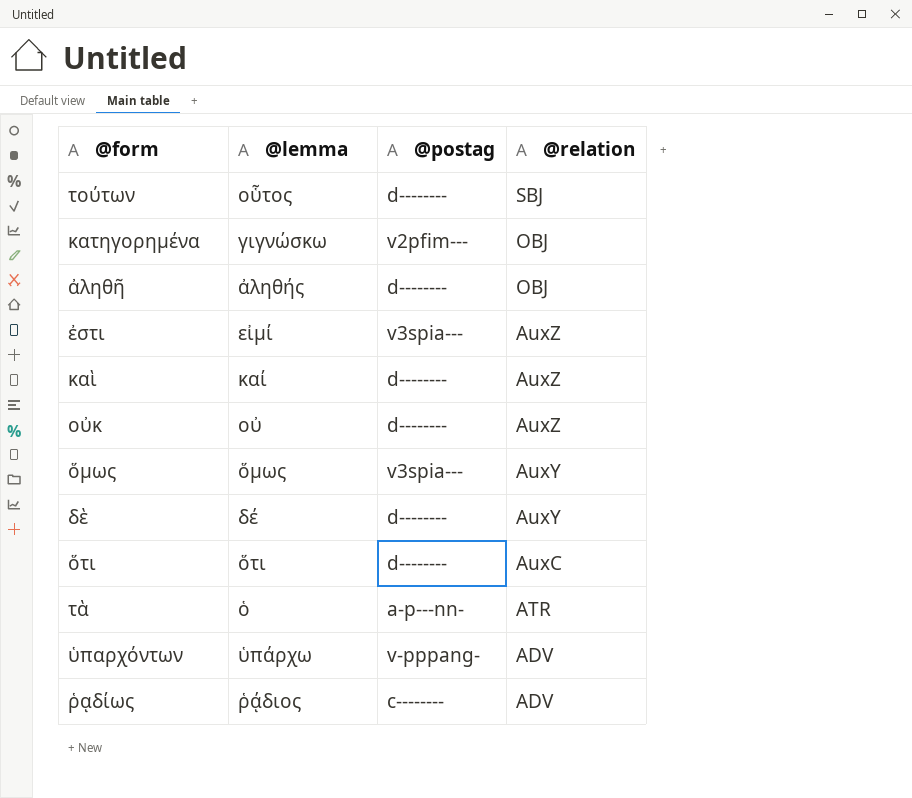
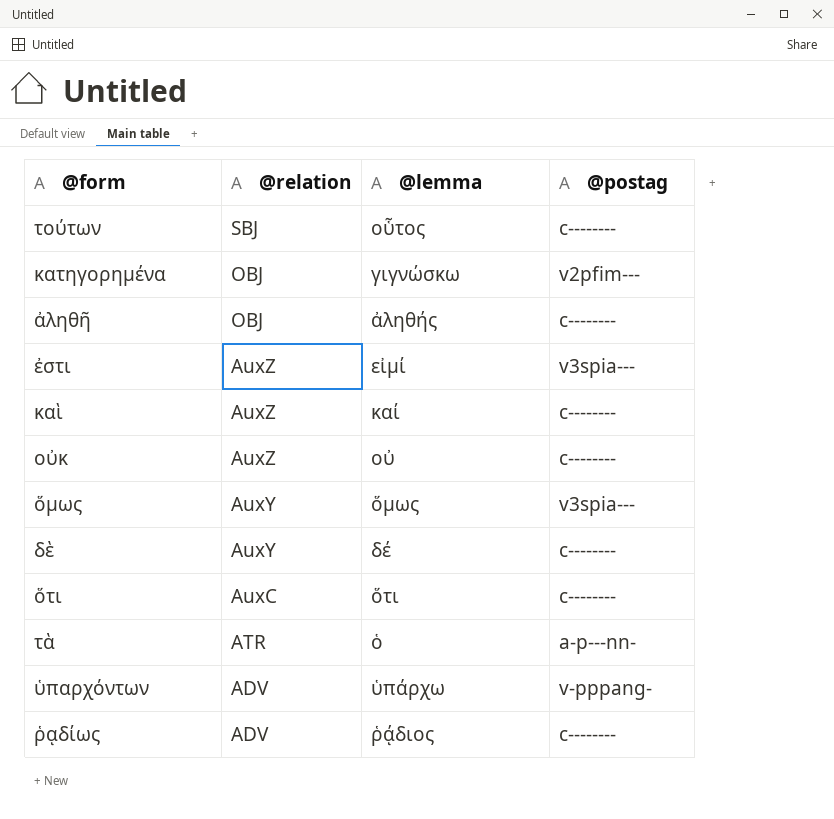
column @relation | position: 4 -> 2
τούτων | @postag: d-------- -> c--------
ἀληθῆ | @postag: d-------- -> c--------
καὶ | @postag: d-------- -> c--------
οὐκ | @postag: d-------- -> c--------
δὲ | @postag: d-------- -> c--------
ὅτι | @postag: d-------- -> c--------

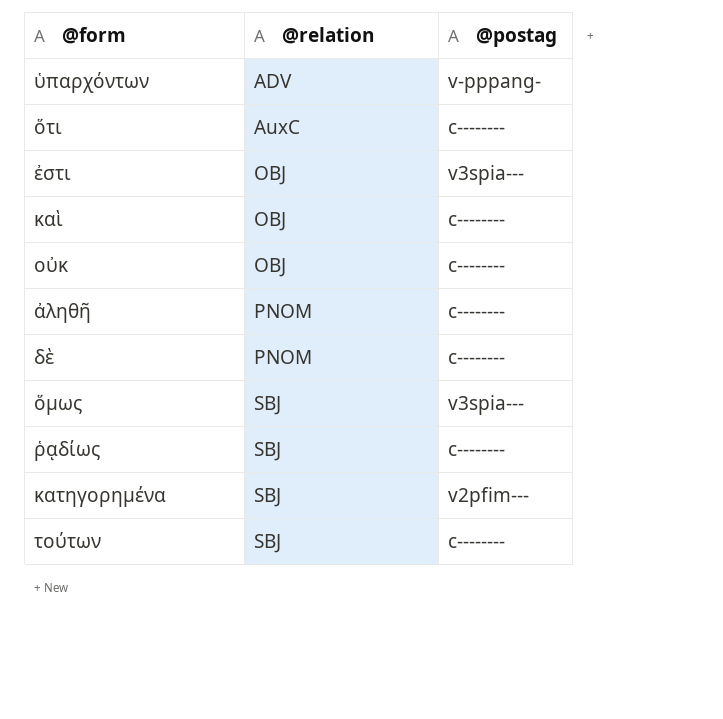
row order: @relation descending -> @relation ascending
column @lemma | position: 3 -> none
row τὰ: ATR | ὁ | a-p---nn- -> none
ἐστι | @relation: AuxZ -> OBJ
καὶ | @relation: AuxZ -> OBJ
οὐκ | @relation: AuxZ -> OBJ
ἀληθῆ | @relation: OBJ -> PNOM
δὲ | @relation: AuxY -> PNOM
ὅμως | @relation: AuxY -> SBJ
ῥᾳδίως | @relation: ADV -> SBJ
κατηγορημένα | @relation: OBJ -> SBJ

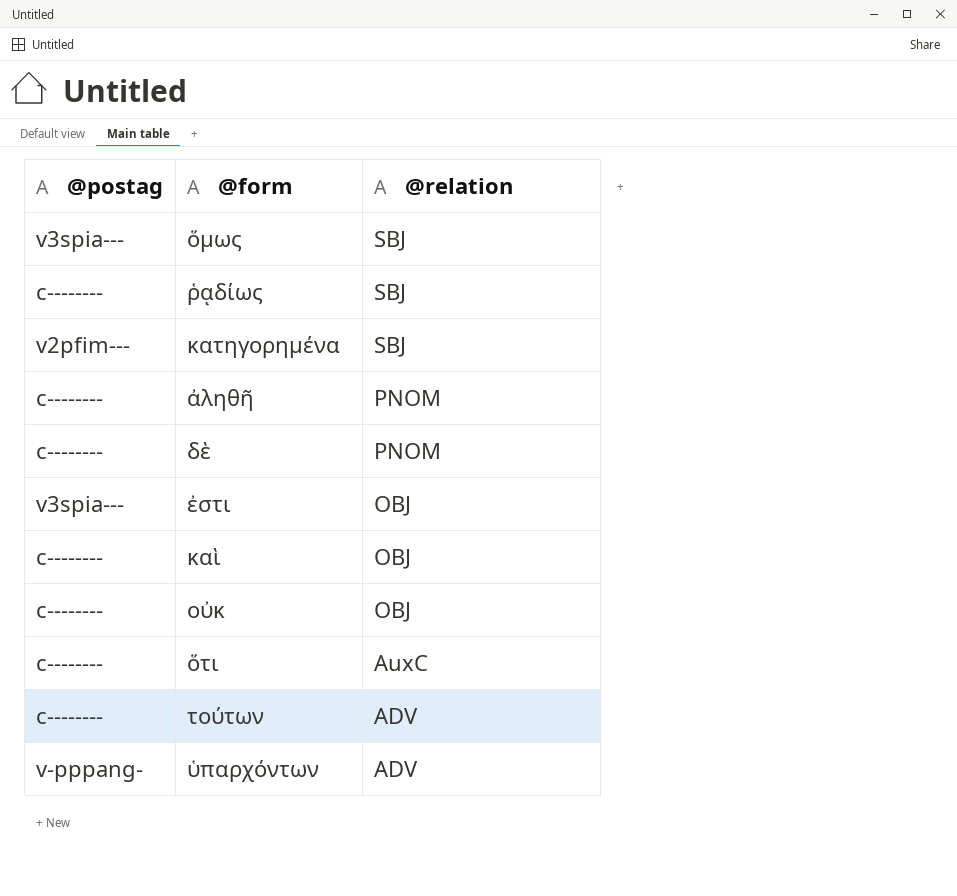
row order: @relation ascending -> @relation descending
column @postag | position: 3 -> 1
τούτων | @relation: SBJ -> ADV

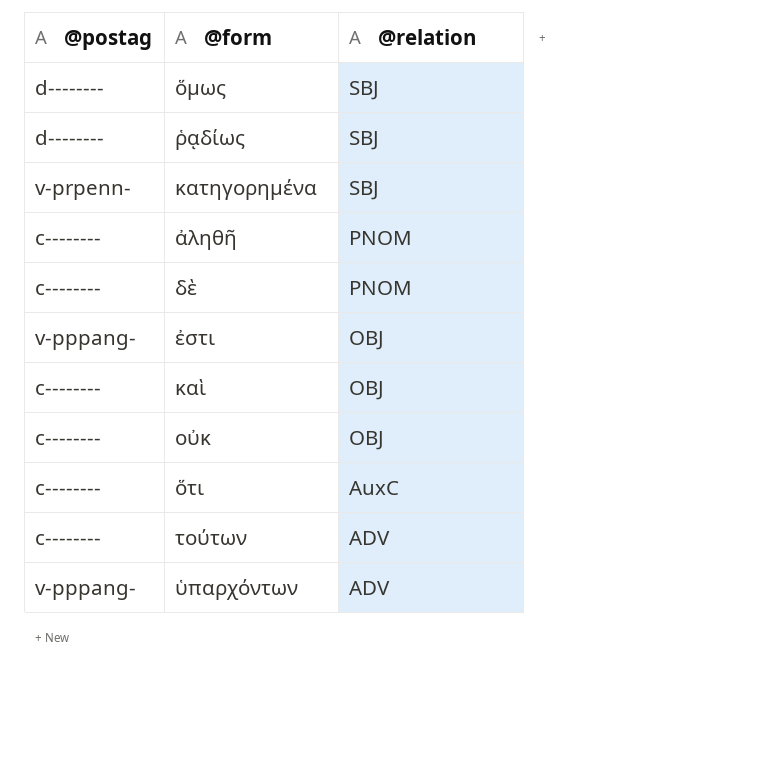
ὅμως | @postag: v3spia--- -> d--------
ῥᾳδίως | @postag: c-------- -> d--------
κατηγορημένα | @postag: v2pfim--- -> v-prpenn-
ἐστι | @postag: v3spia--- -> v-pppang-

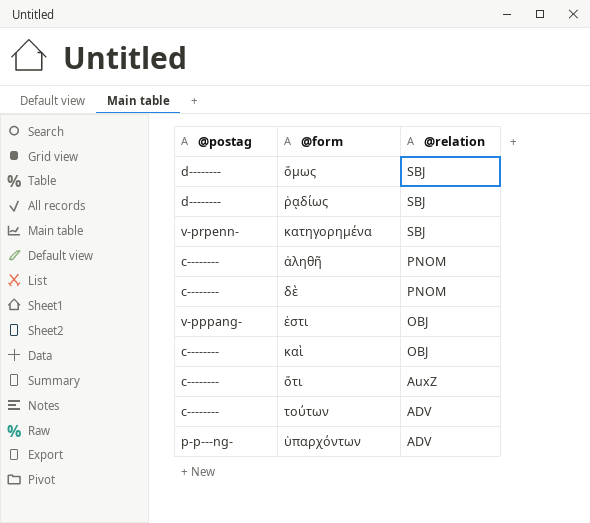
row οὐκ: c-------- | OBJ -> none
ὅτι | @relation: AuxC -> AuxZ
ὑπαρχόντων | @postag: v-pppang- -> p-p---ng-

